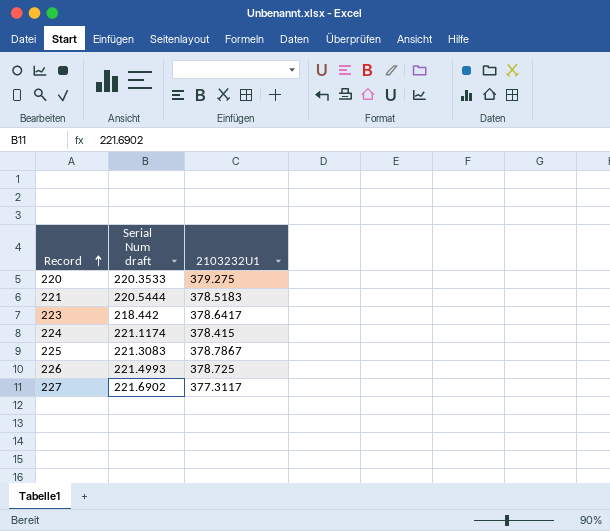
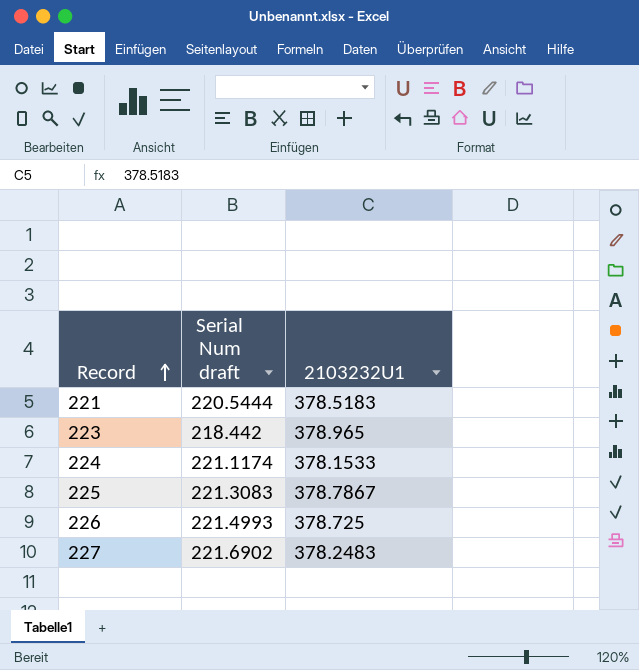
row 220: 220.3533 | 379.275 -> none
223 | 2103232U1: 378.6417 -> 378.965
224 | 2103232U1: 378.415 -> 378.1533
227 | 2103232U1: 377.3117 -> 378.2483

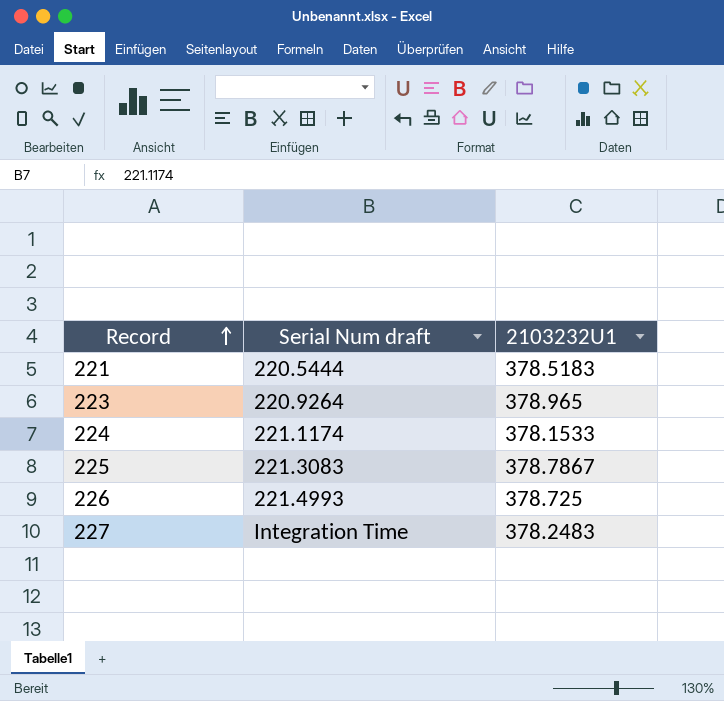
223 | Serial Num draft: 218.442 -> 220.9264
227 | Serial Num draft: 221.6902 -> Integration Time

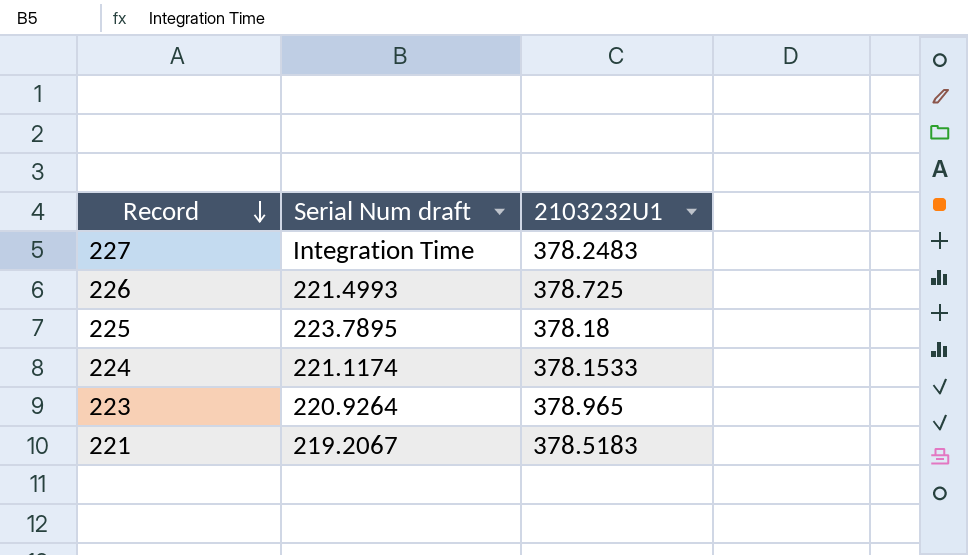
row order: Record ascending -> Record descending
225 | Serial Num draft: 221.3083 -> 223.7895
225 | 2103232U1: 378.7867 -> 378.18
221 | Serial Num draft: 220.5444 -> 219.2067

